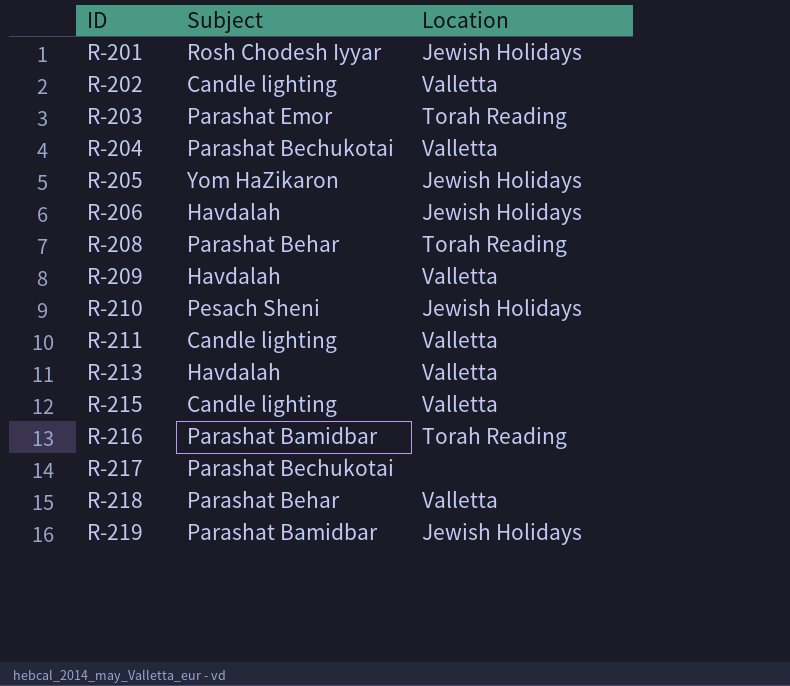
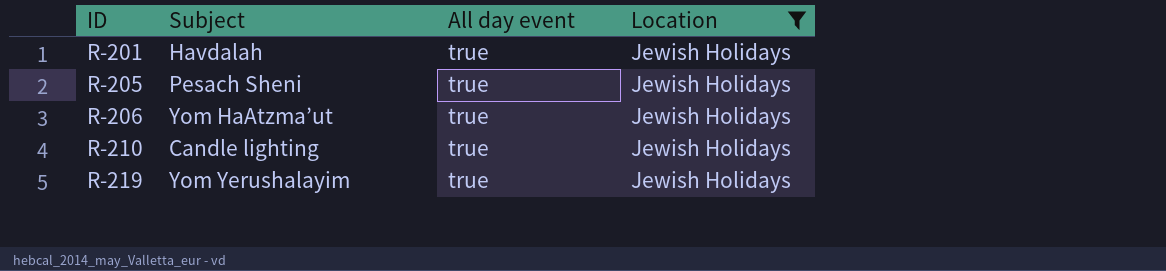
filter: none -> Location = Jewish Holidays
column All day event | position: none -> 3
R-201 | Subject: Rosh Chodesh Iyyar -> Havdalah
R-205 | Subject: Yom HaZikaron -> Pesach Sheni
R-206 | Subject: Havdalah -> Yom HaAtzma’ut
R-210 | Subject: Pesach Sheni -> Candle lighting
R-219 | Subject: Parashat Bamidbar -> Yom Yerushalayim

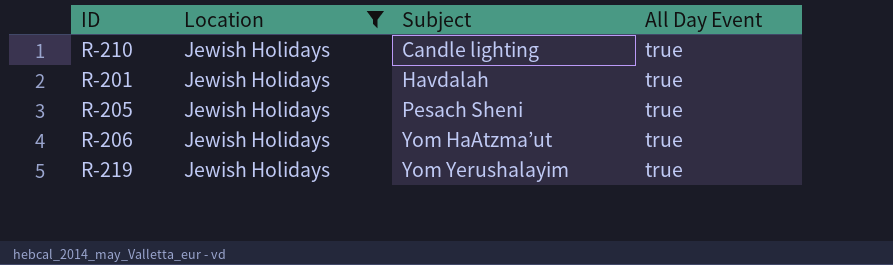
row order: ID ascending -> Subject ascending
column Location | position: 4 -> 2
column name: All day event -> All Day Event

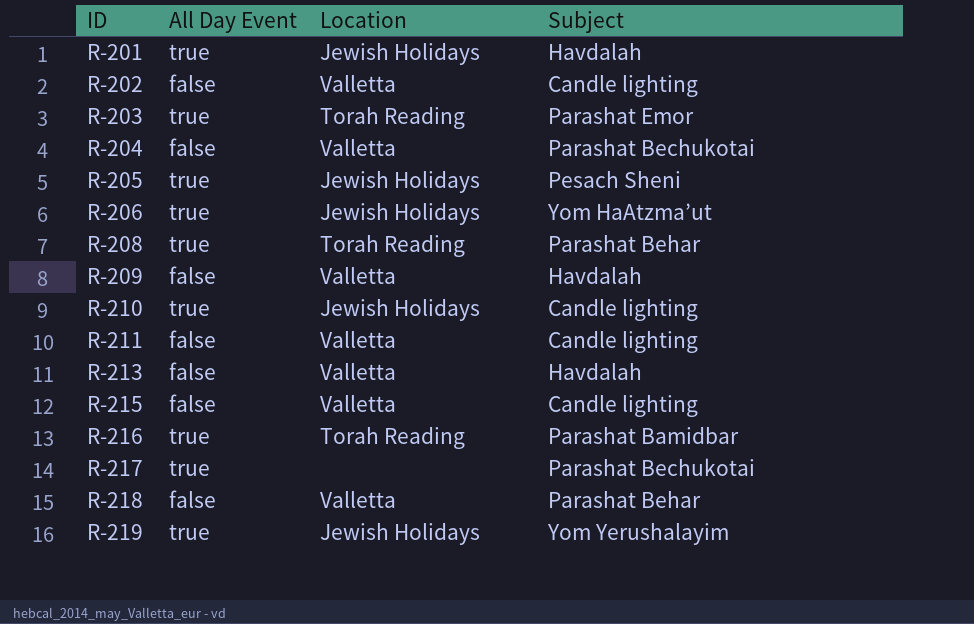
filter: Location = Jewish Holidays -> none
row order: Subject ascending -> ID ascending
column All Day Event | position: 4 -> 2

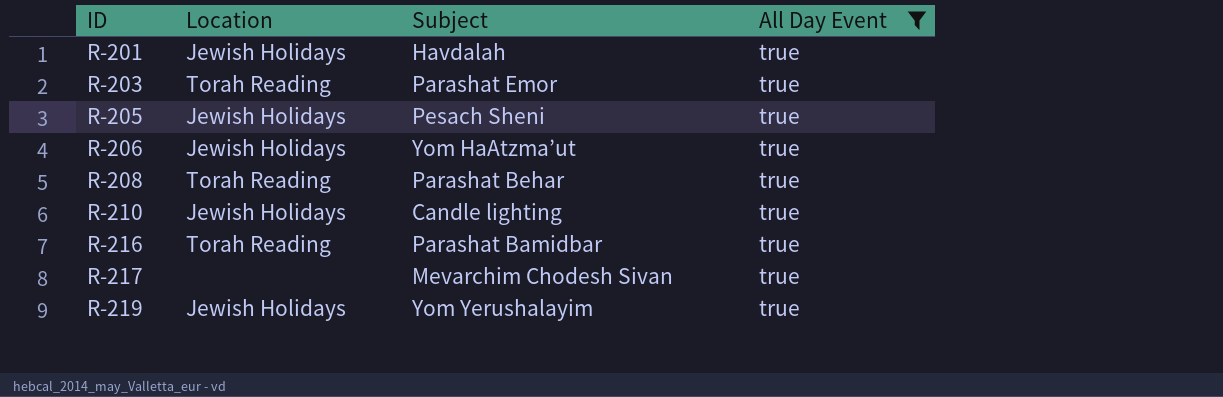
filter: none -> All Day Event = true
column All Day Event | position: 2 -> 4
R-217 | Subject: Parashat Bechukotai -> Mevarchim Chodesh Sivan

